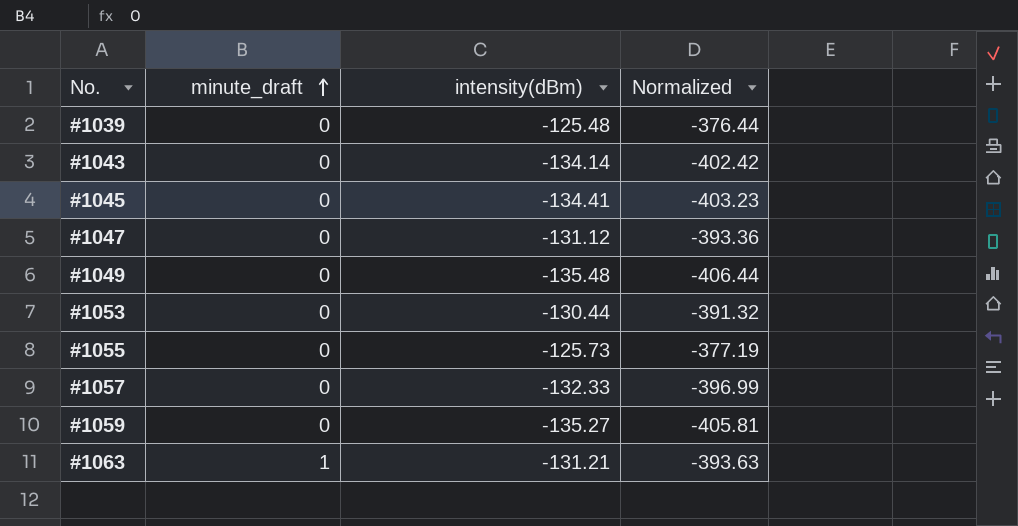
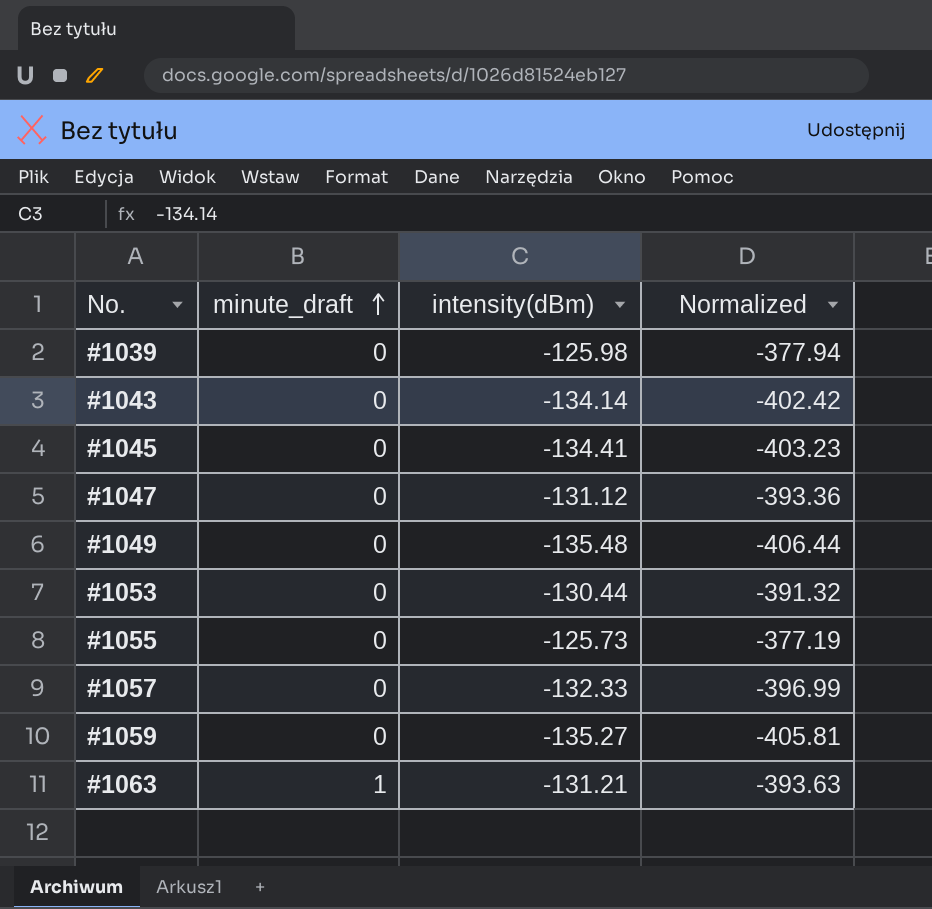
#1039 | intensity(dBm): -125.48 -> -125.98
#1039 | Normalized: -376.44 -> -377.94

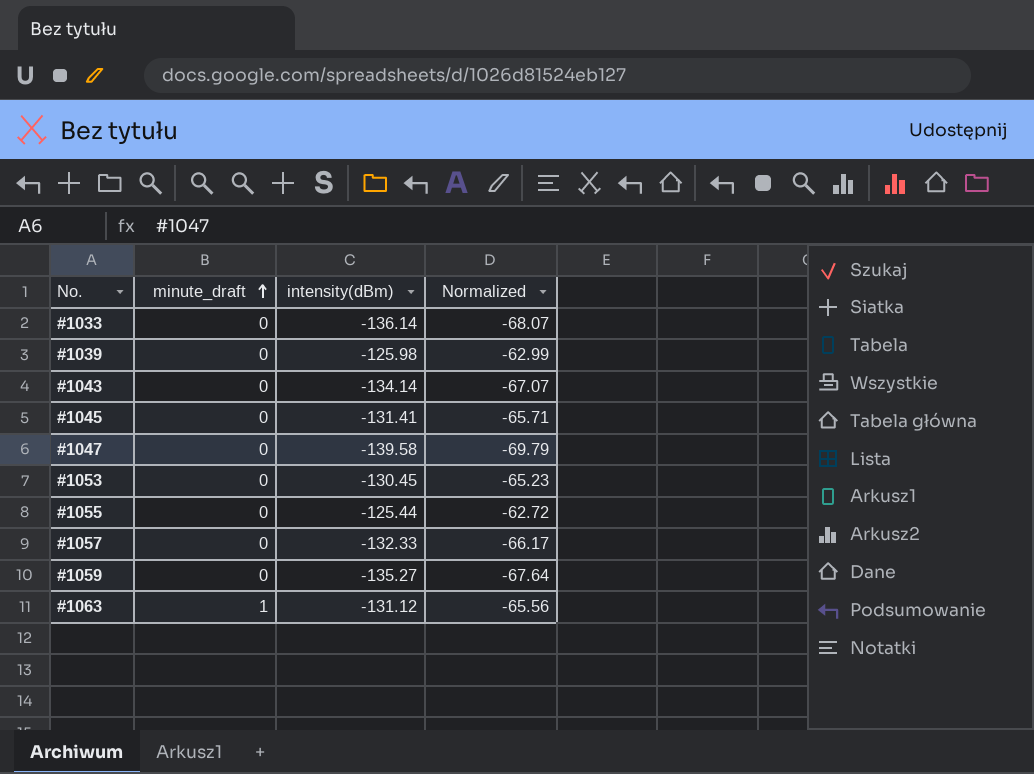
column Normalized | formula: [intensity(dBm)] * 3 -> [intensity(dBm)] * 0.5
row #1049: 0 | -135.48 | -406.44 -> none
row #1033: none -> 0 | -136.14 | -68.07
#1045 | intensity(dBm): -134.41 -> -131.41
#1047 | intensity(dBm): -131.12 -> -139.58
#1053 | intensity(dBm): -130.44 -> -130.45
#1055 | intensity(dBm): -125.73 -> -125.44
#1063 | intensity(dBm): -131.21 -> -131.12

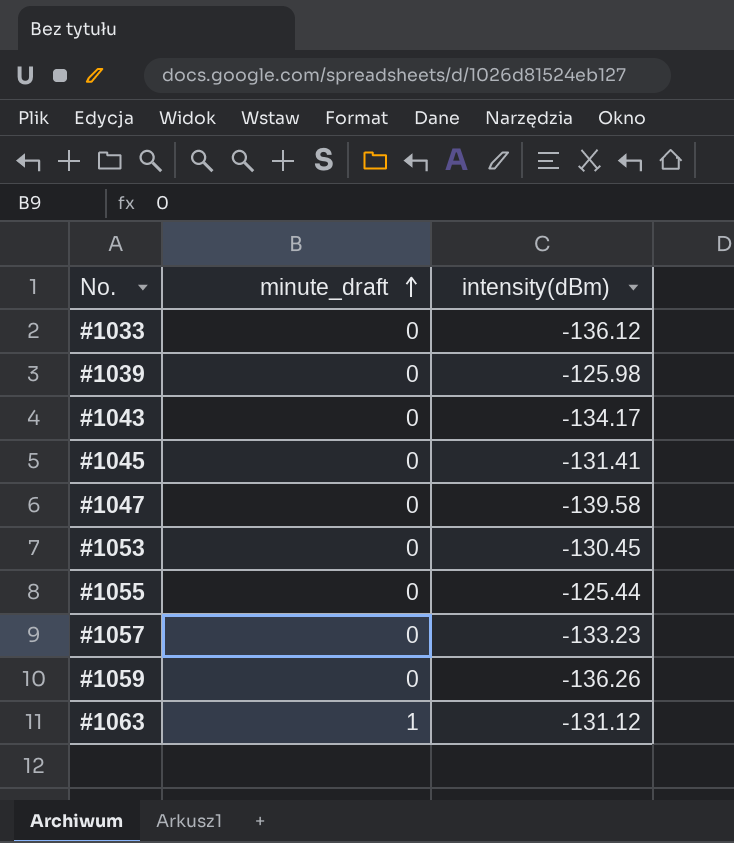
column Normalized | formula: [intensity(dBm)] * 0.5 -> none
#1033 | intensity(dBm): -136.14 -> -136.12
#1043 | intensity(dBm): -134.14 -> -134.17
#1057 | intensity(dBm): -132.33 -> -133.23
#1059 | intensity(dBm): -135.27 -> -136.26

